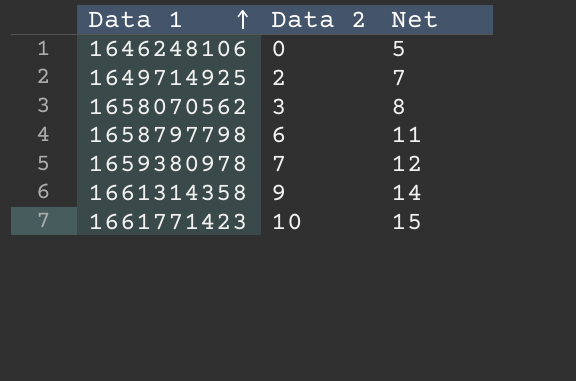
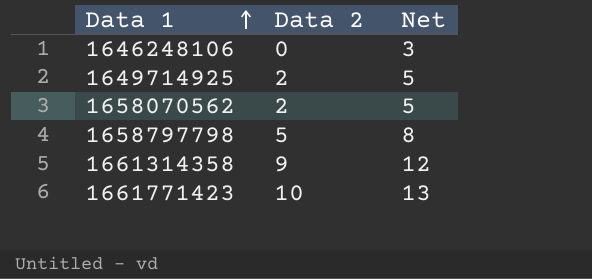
column Net | formula: [Data 2] + 5 -> [Data 2] + 3
row 1659380978: 7 | 12 -> none
1658070562 | Data 2: 3 -> 2
1658797798 | Data 2: 6 -> 5

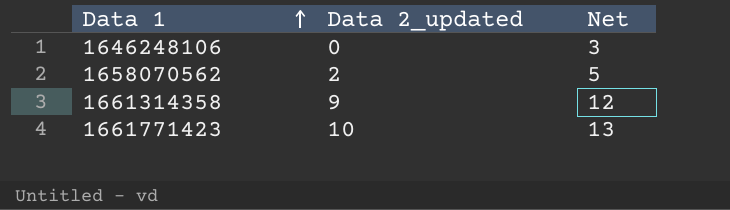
column name: Data 2 -> Data 2_updated
row 1649714925: 2 | 5 -> none
row 1658797798: 5 | 8 -> none

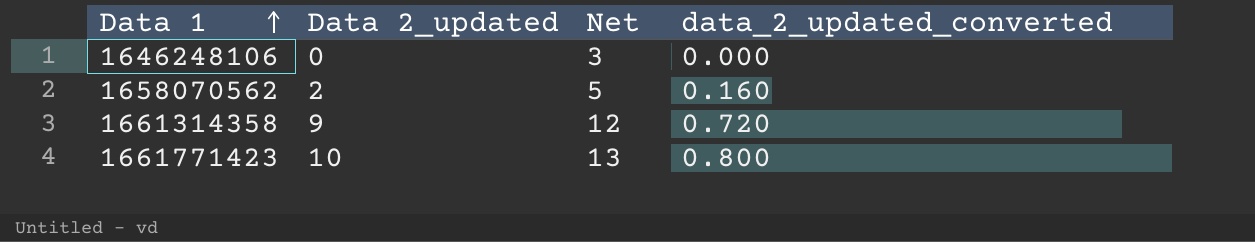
column data_2_updated_converted | formula: none -> [Data 2_updated] * 0.08

